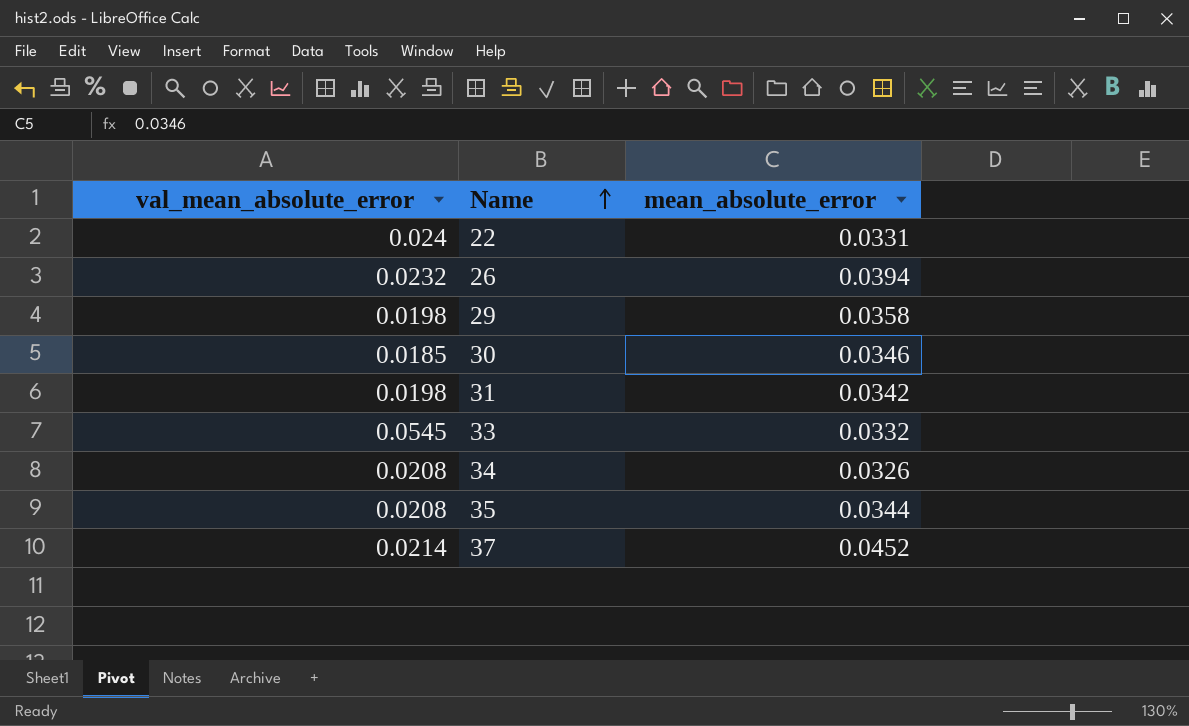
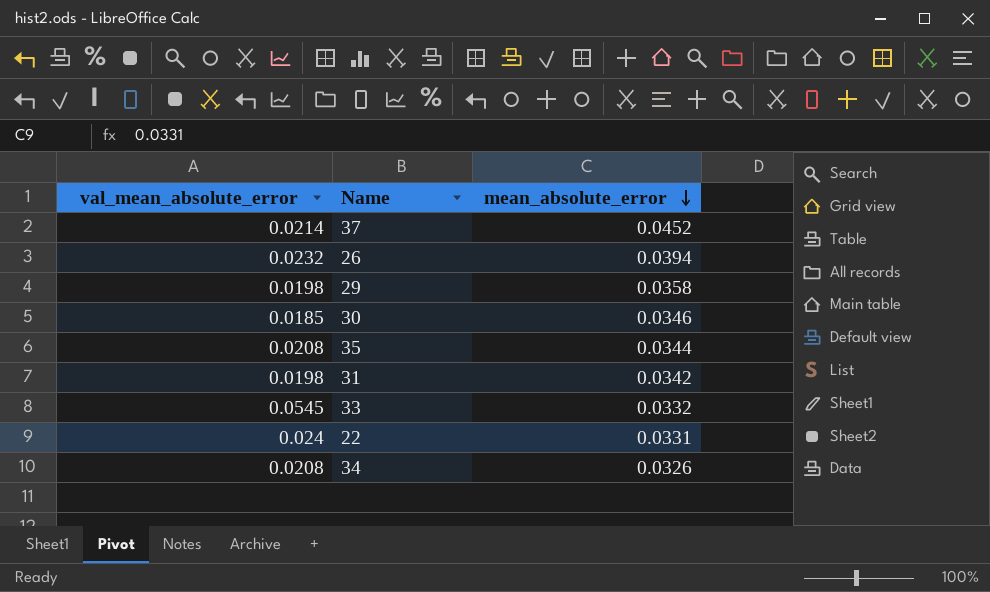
row order: Name ascending -> mean_absolute_error descending

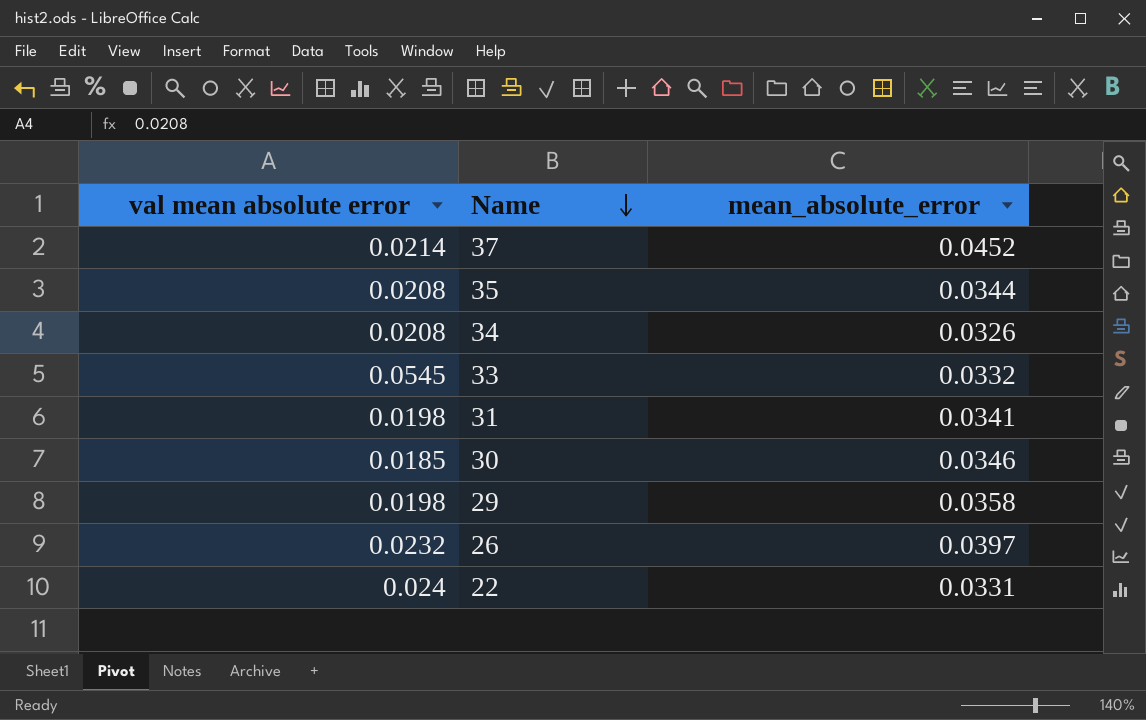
row order: mean_absolute_error descending -> Name descending
column name: val_mean_absolute_error -> val mean absolute error
31 | mean_absolute_error: 0.0342 -> 0.0341
26 | mean_absolute_error: 0.0394 -> 0.0397

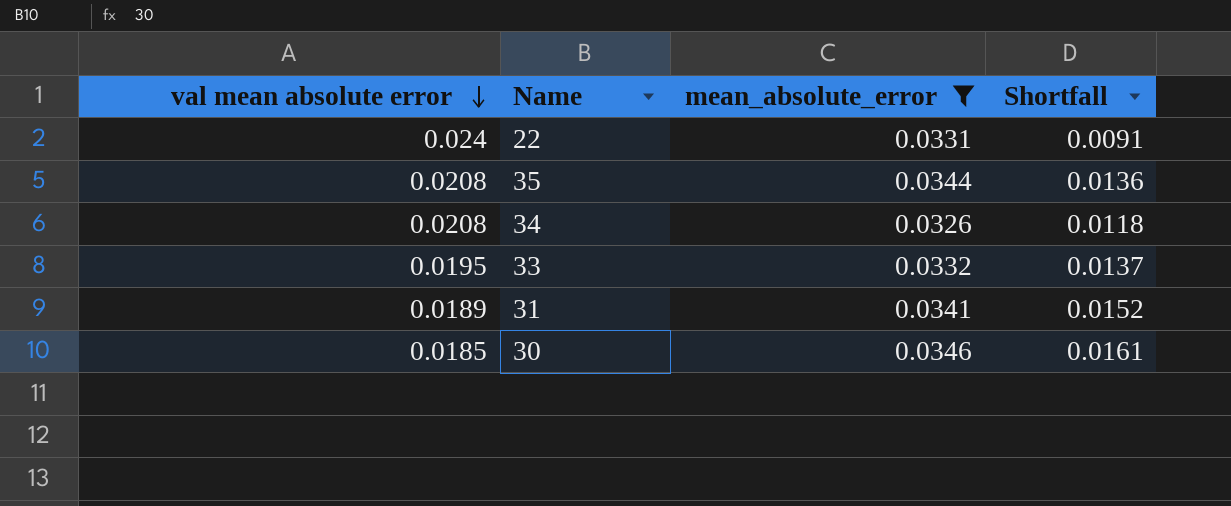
filter: none -> mean_absolute_error <= 0.0346
row order: Name descending -> val mean absolute error descending
column Shortfall | formula: none -> [mean_absolute_error] - [val mean absolute error]
33 | val mean absolute error: 0.0545 -> 0.0195
31 | val mean absolute error: 0.0198 -> 0.0189

